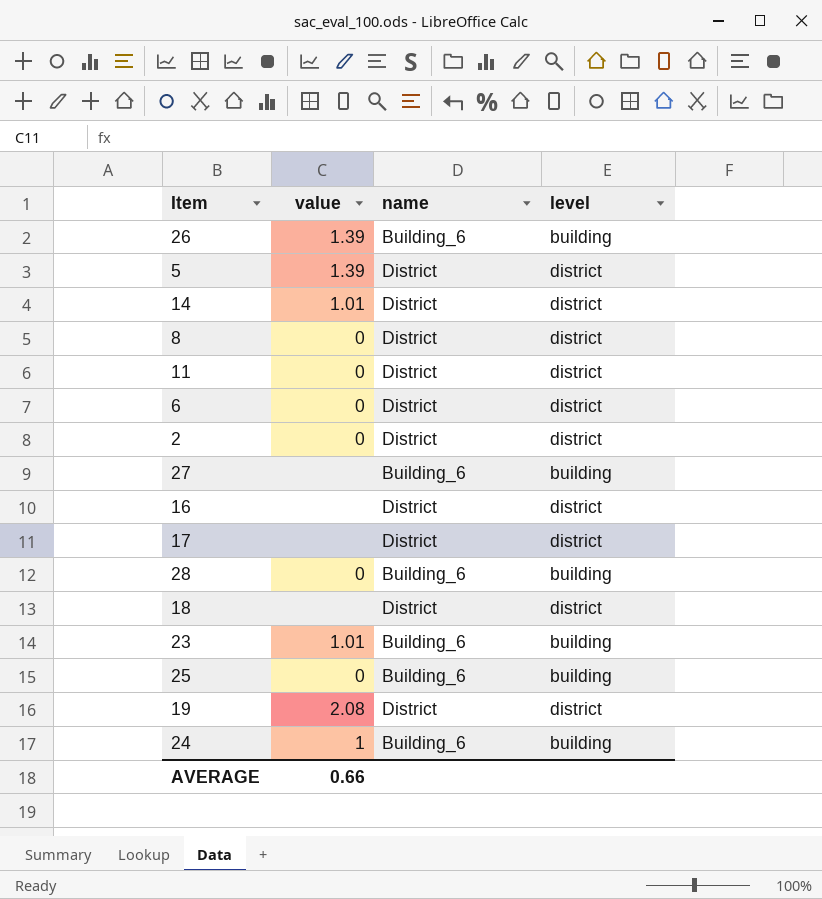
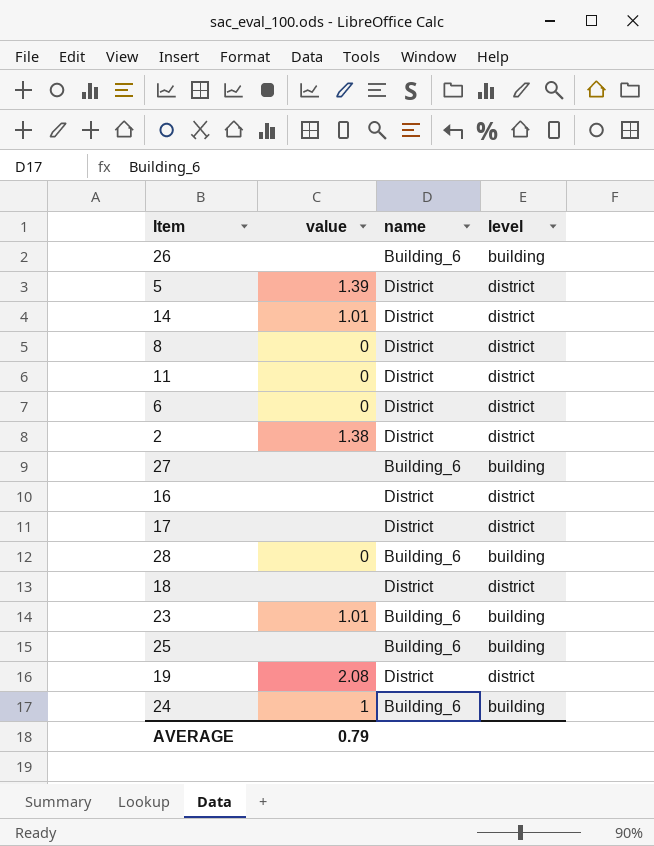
26 | value: 1.39 -> none
2 | value: 0 -> 1.38
25 | value: 0 -> none
AVERAGE | value: 0.66 -> 0.79

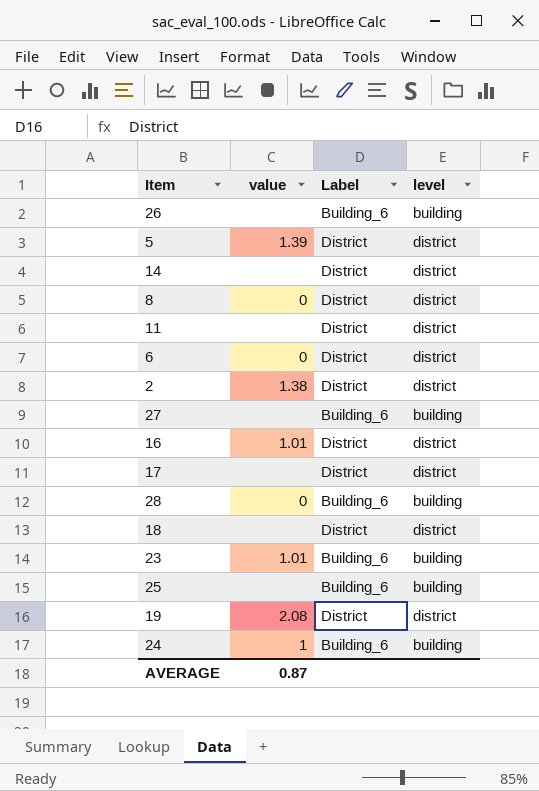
column name: name -> Label
14 | value: 1.01 -> none
11 | value: 0 -> none
16 | value: none -> 1.01
AVERAGE | value: 0.79 -> 0.87

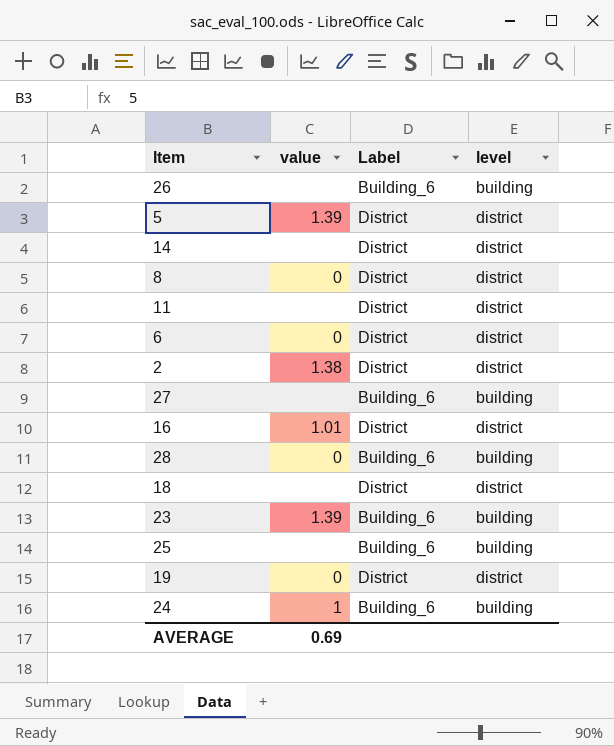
row 17: none | District | district -> none
23 | value: 1.01 -> 1.39
19 | value: 2.08 -> 0
AVERAGE | value: 0.87 -> 0.69

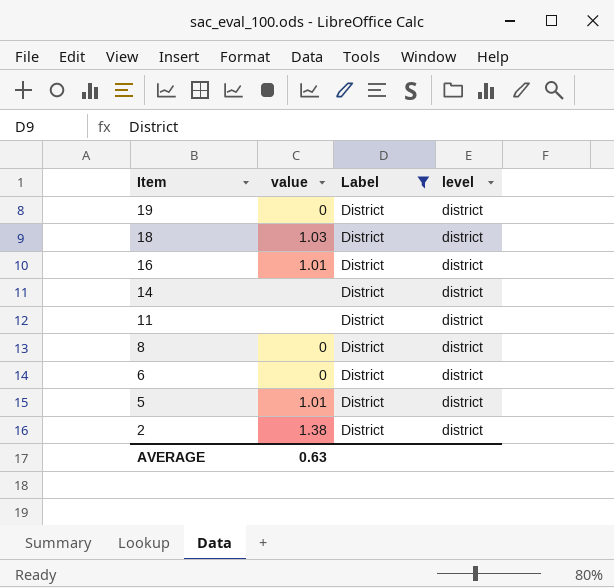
filter: none -> Label = District
row order: none -> Item descending
18 | value: none -> 1.03
5 | value: 1.39 -> 1.01
AVERAGE | value: 0.69 -> 0.63

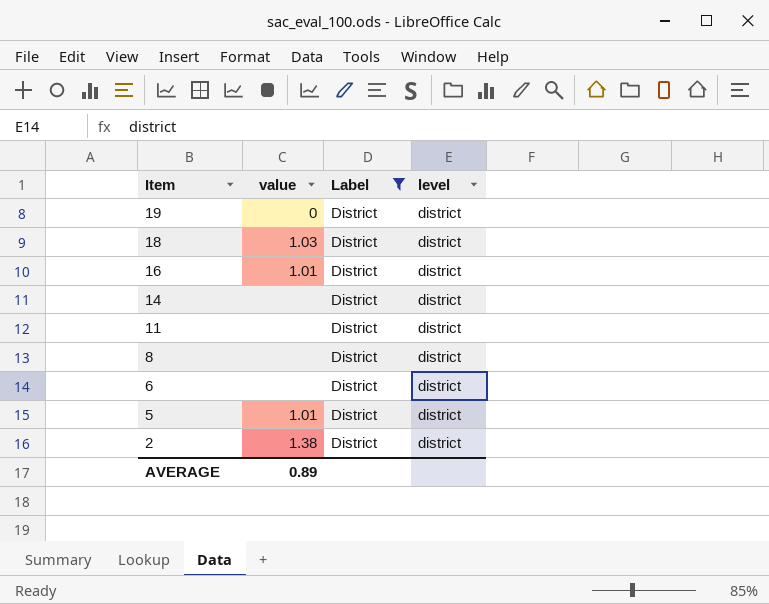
8 | value: 0 -> none
6 | value: 0 -> none
AVERAGE | value: 0.63 -> 0.89

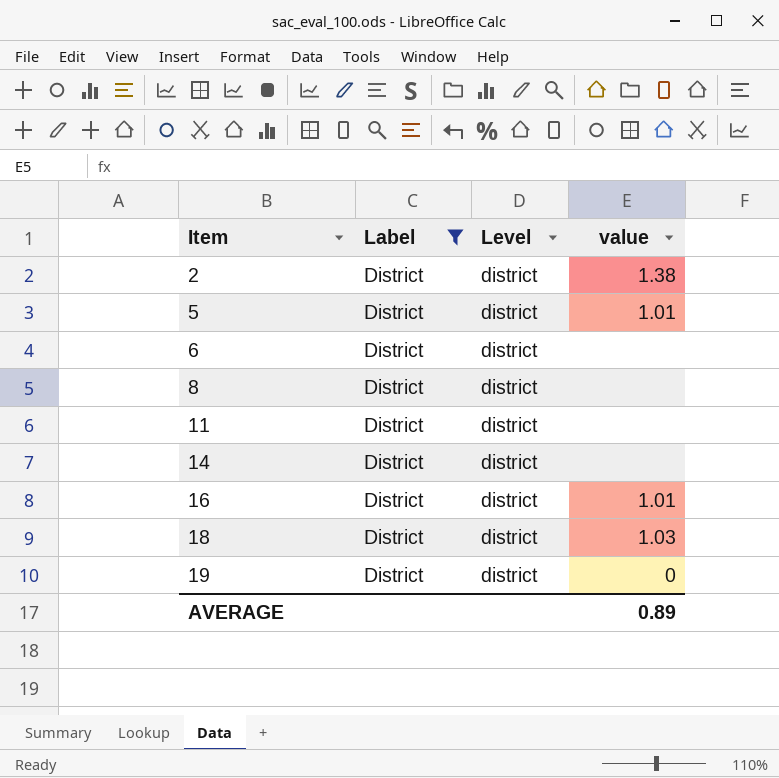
row order: Item descending -> Item ascending
column name: level -> Level
column value | position: 2 -> 4

